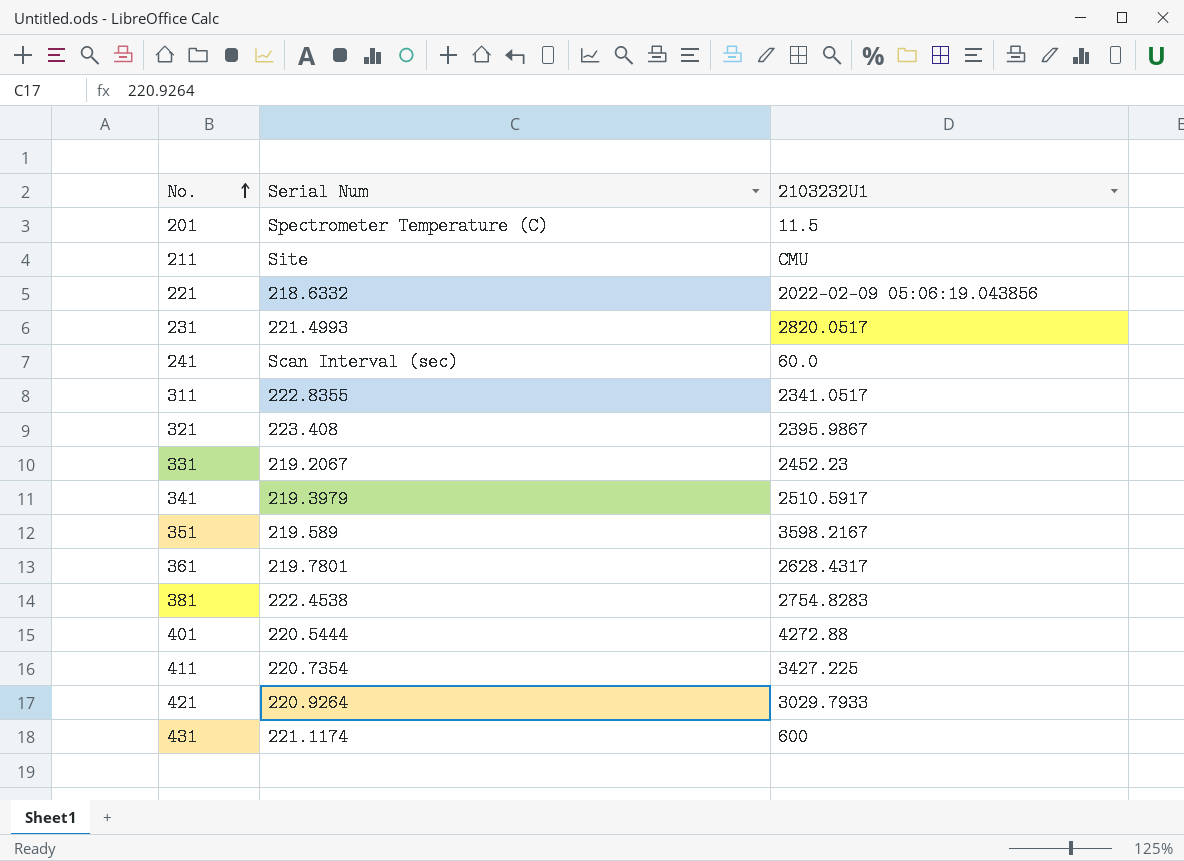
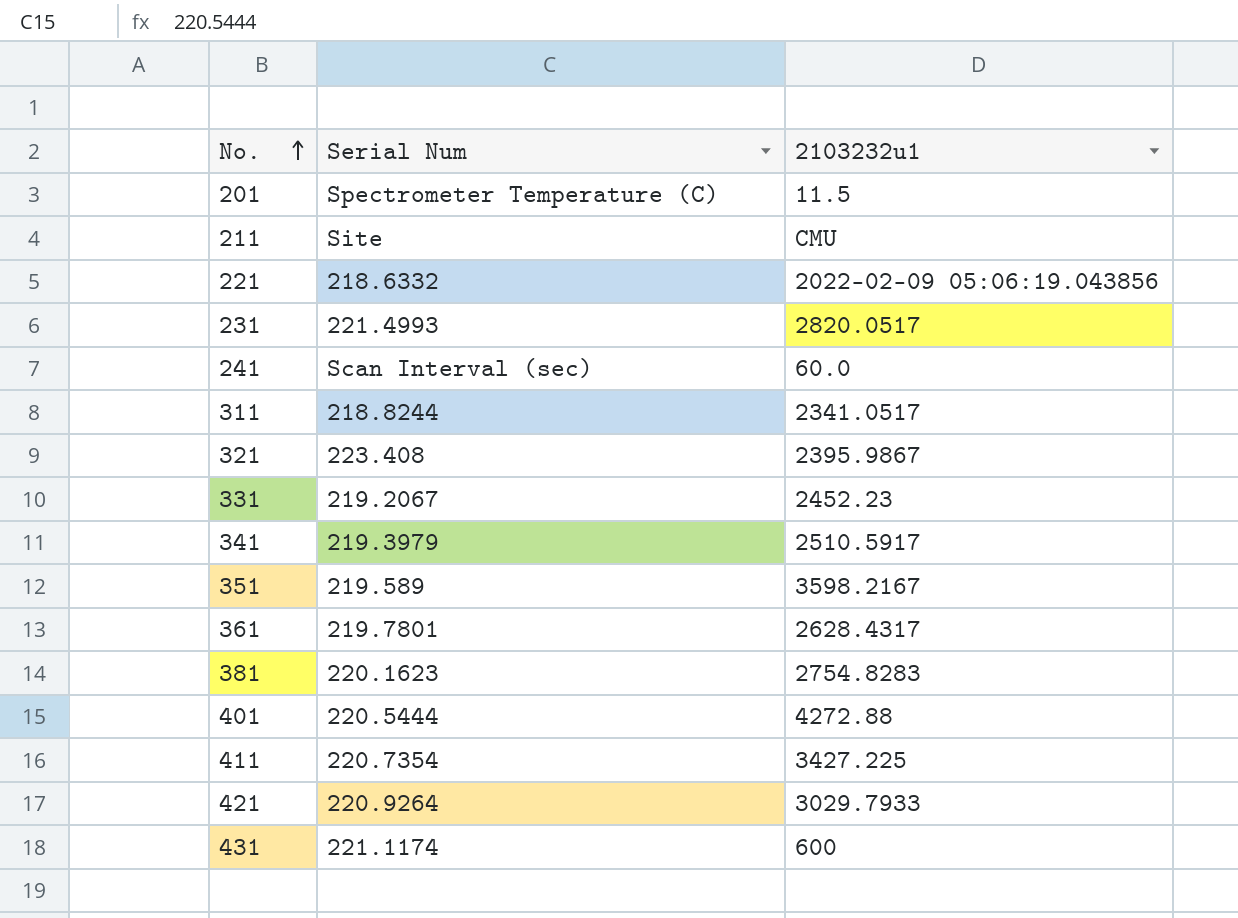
column name: 2103232U1 -> 2103232u1
311 | Serial Num: 222.8355 -> 218.8244
381 | Serial Num: 222.4538 -> 220.1623

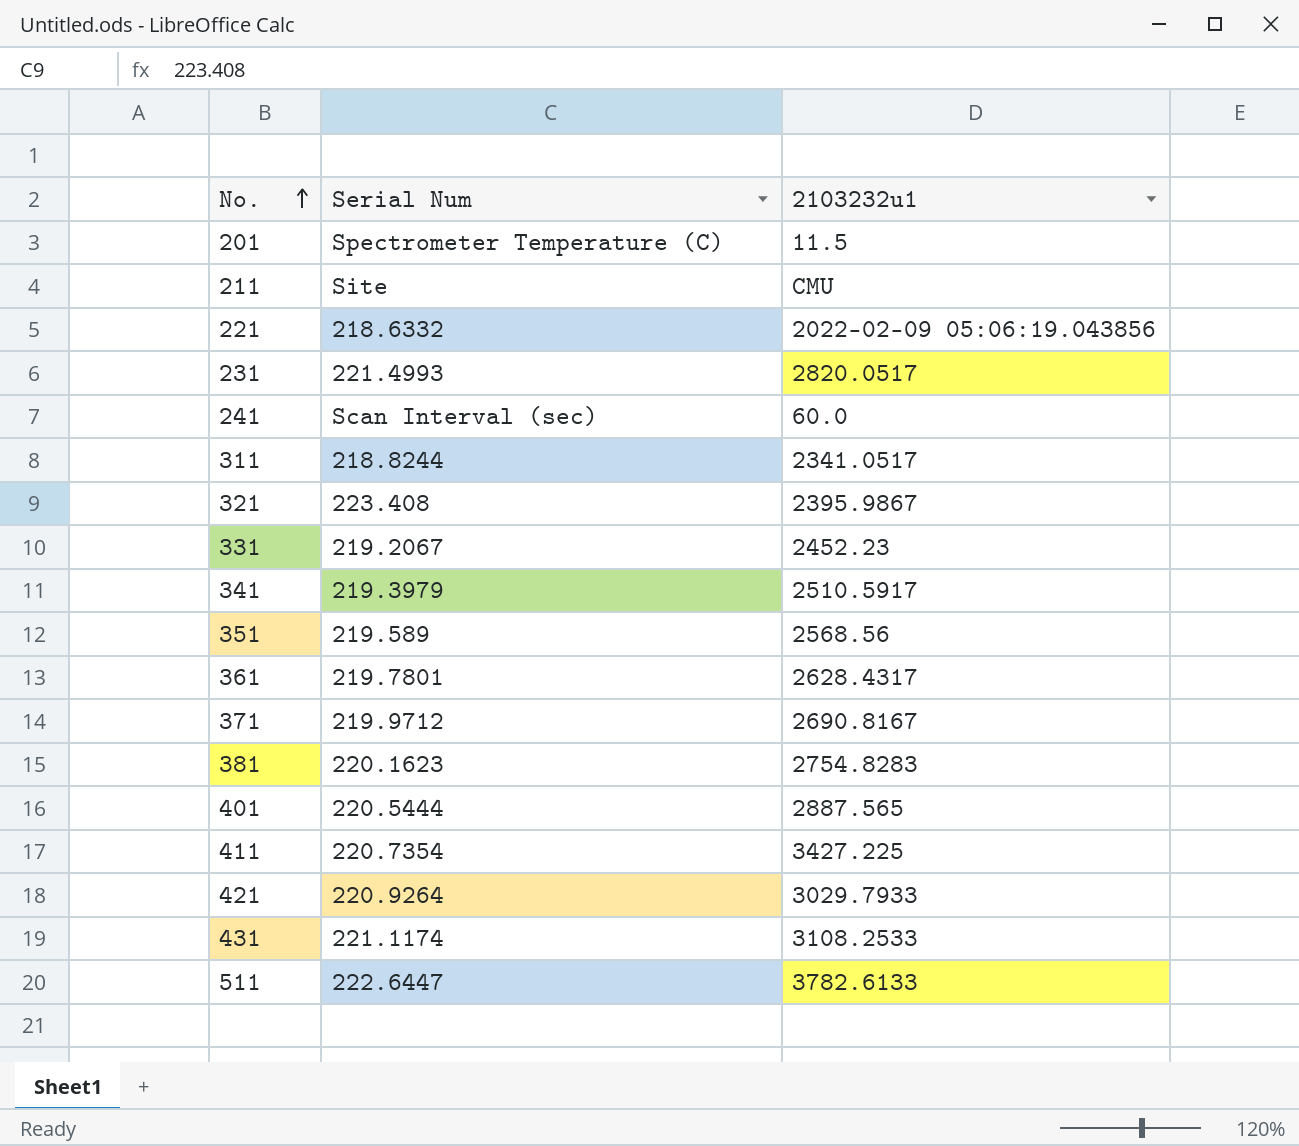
351 | 2103232u1: 3598.2167 -> 2568.56
row 371: none -> 219.9712 | 2690.8167
401 | 2103232u1: 4272.88 -> 2887.565
431 | 2103232u1: 600 -> 3108.2533
row 511: none -> 222.6447 | 3782.6133

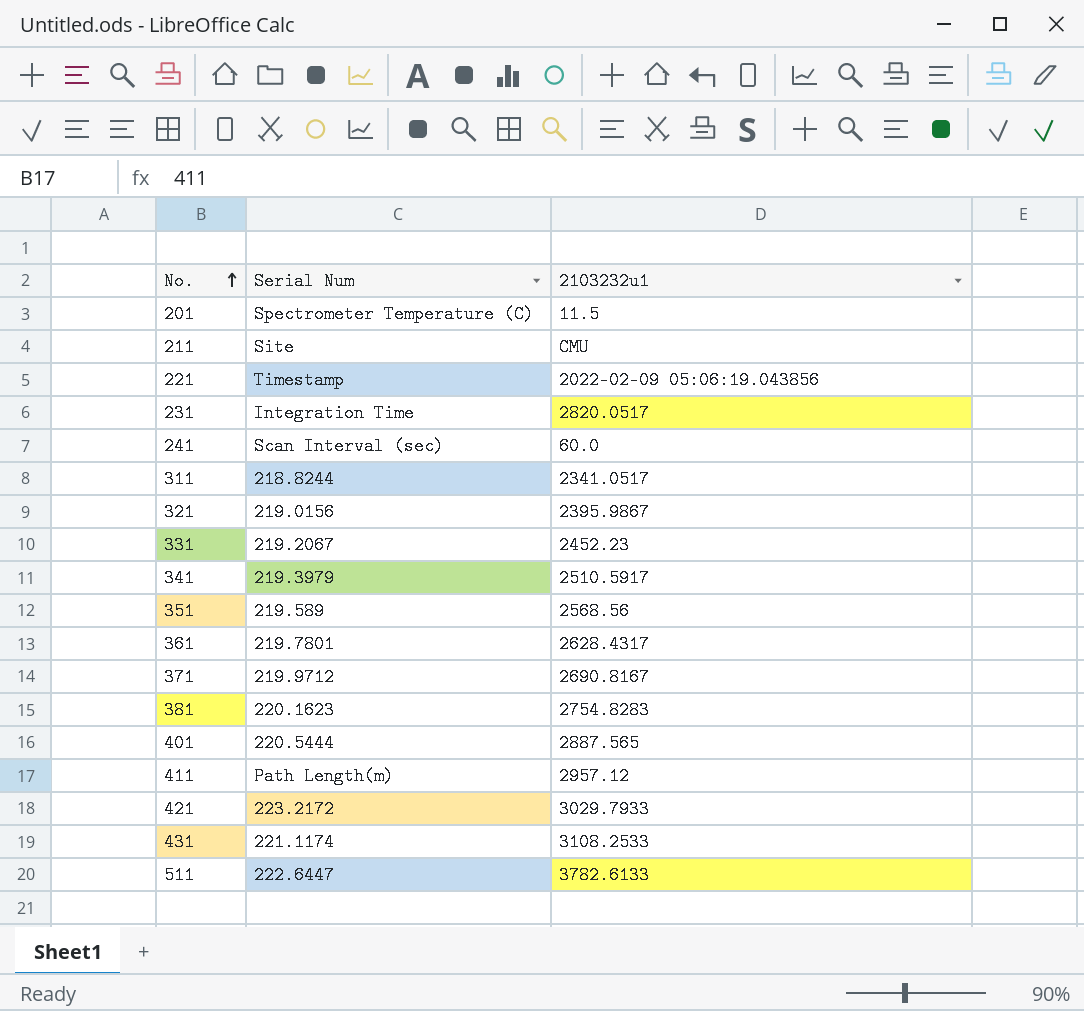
221 | Serial Num: 218.6332 -> Timestamp
231 | Serial Num: 221.4993 -> Integration Time
321 | Serial Num: 223.408 -> 219.0156
411 | Serial Num: 220.7354 -> Path Length(m)
411 | 2103232u1: 3427.225 -> 2957.12
421 | Serial Num: 220.9264 -> 223.2172

